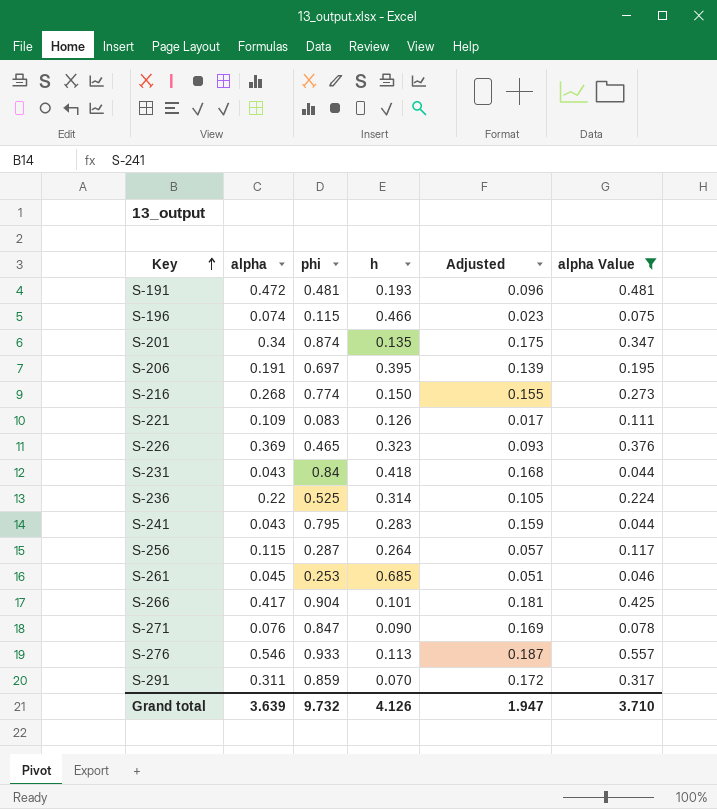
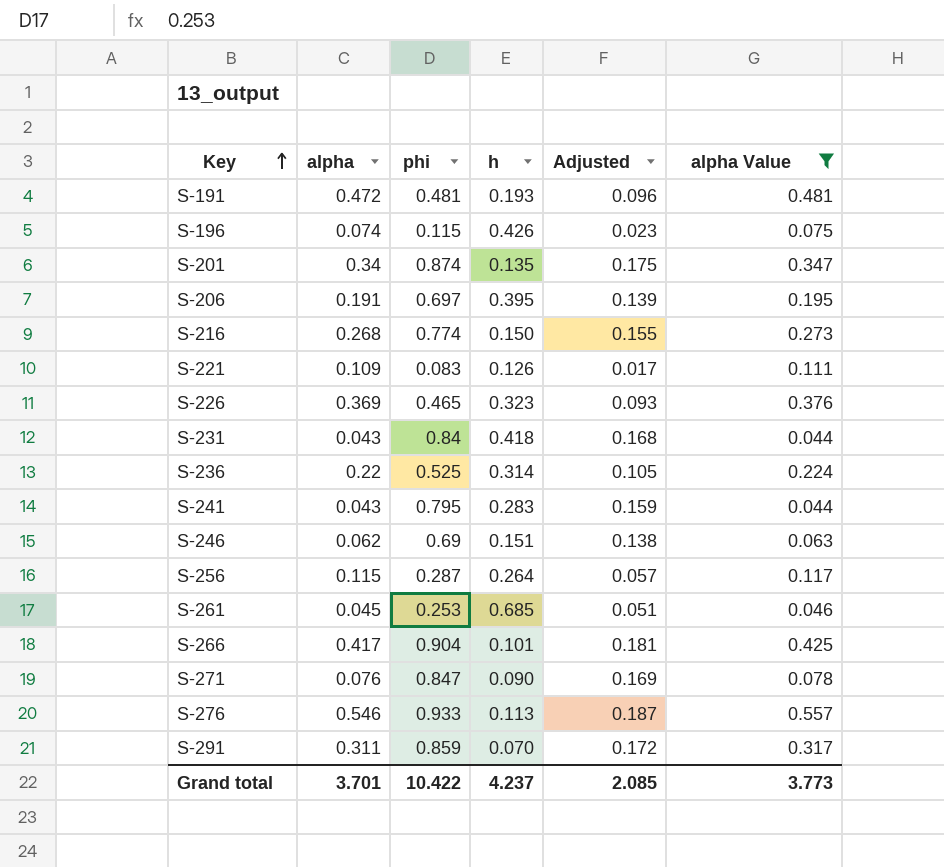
S-196 | h: 0.466 -> 0.426
row S-246: none -> 0.062 | 0.69 | 0.151 | 0.138 | 0.063
Grand total | alpha: 3.639 -> 3.701
Grand total | phi: 9.732 -> 10.422
Grand total | h: 4.126 -> 4.237
Grand total | Adjusted: 1.947 -> 2.085
Grand total | alpha Value: 3.710 -> 3.773

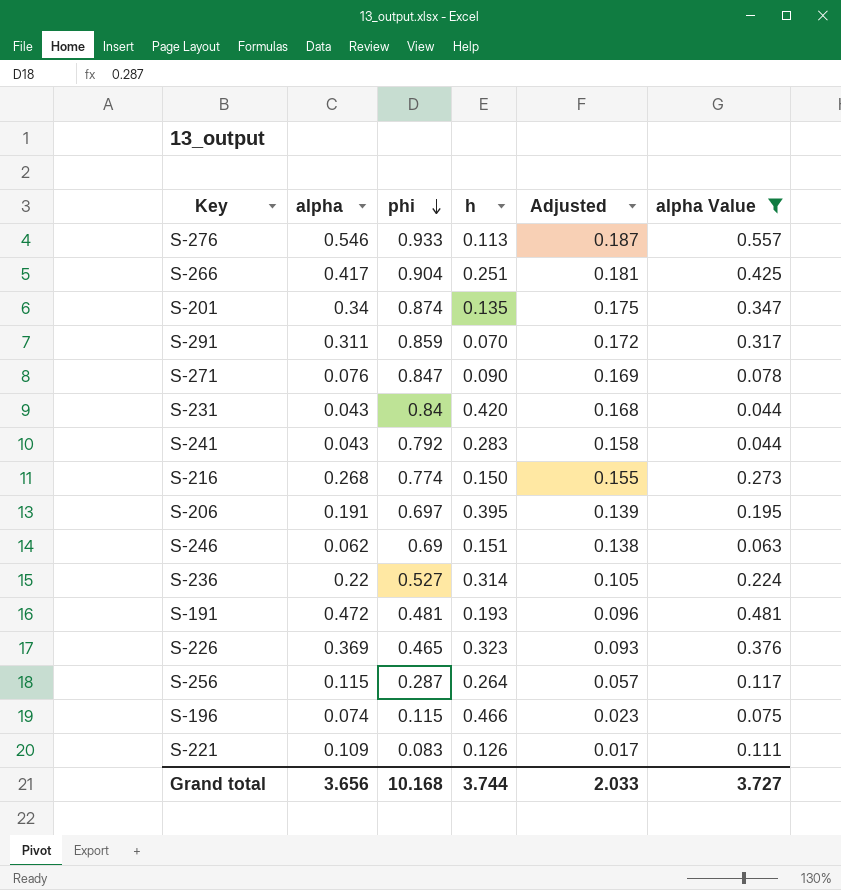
row order: Key ascending -> phi descending
row S-261: 0.045 | 0.253 | 0.685 | 0.051 | 0.046 -> none
S-266 | h: 0.101 -> 0.251
S-231 | h: 0.418 -> 0.420
S-241 | phi: 0.795 -> 0.792
S-241 | Adjusted: 0.159 -> 0.158
S-236 | phi: 0.525 -> 0.527
S-196 | h: 0.426 -> 0.466
Grand total | alpha: 3.701 -> 3.656
Grand total | phi: 10.422 -> 10.168
Grand total | h: 4.237 -> 3.744
Grand total | Adjusted: 2.085 -> 2.033
Grand total | alpha Value: 3.773 -> 3.727

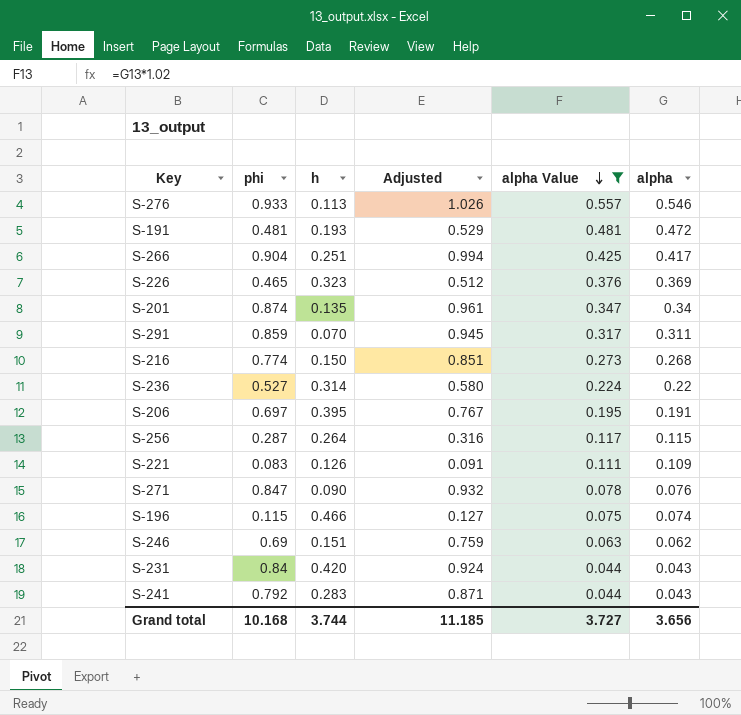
row order: phi descending -> alpha Value descending
column Adjusted | formula: [phi] * 0.2 -> [phi] * 1.1
column alpha | position: 2 -> 6
Grand total | Adjusted: 2.033 -> 11.185

